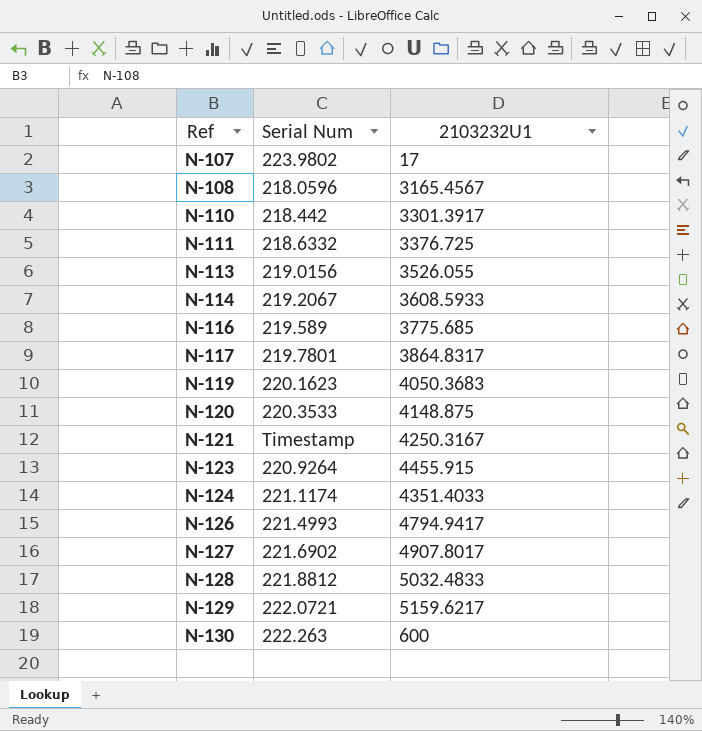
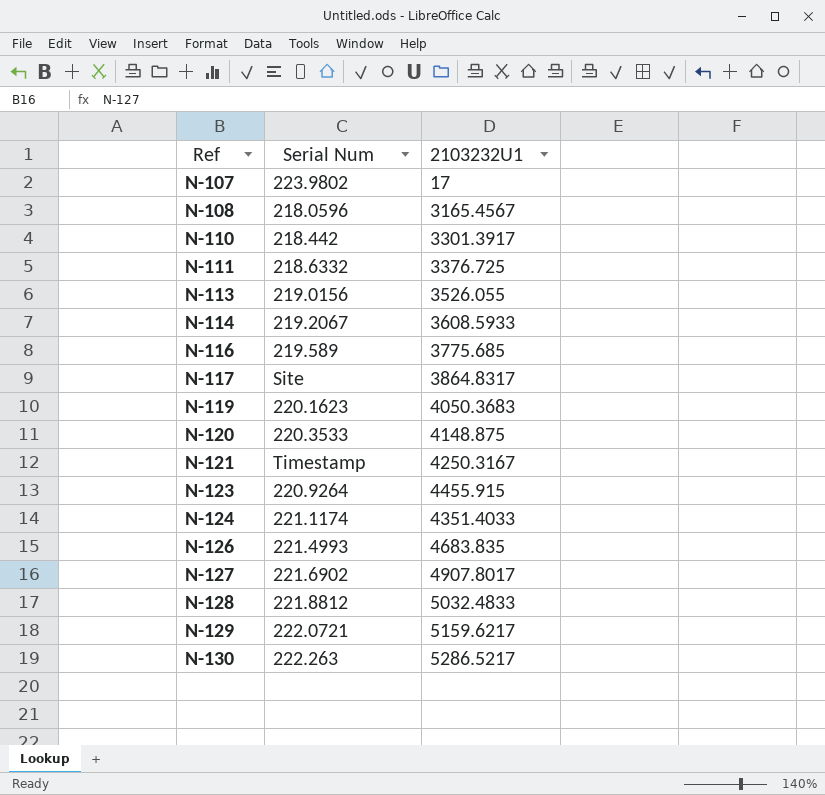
N-117 | Serial Num: 219.7801 -> Site
N-126 | 2103232U1: 4794.9417 -> 4683.835
N-130 | 2103232U1: 600 -> 5286.5217

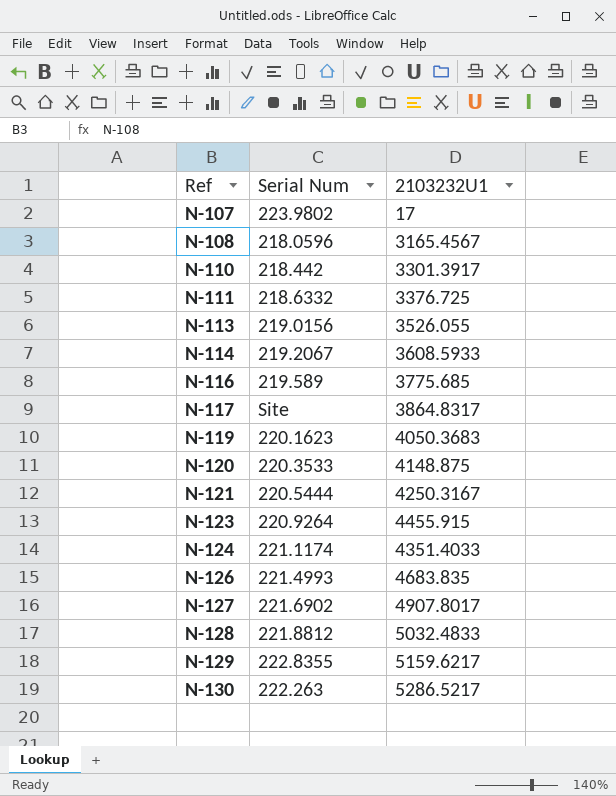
N-121 | Serial Num: Timestamp -> 220.5444
N-129 | Serial Num: 222.0721 -> 222.8355

